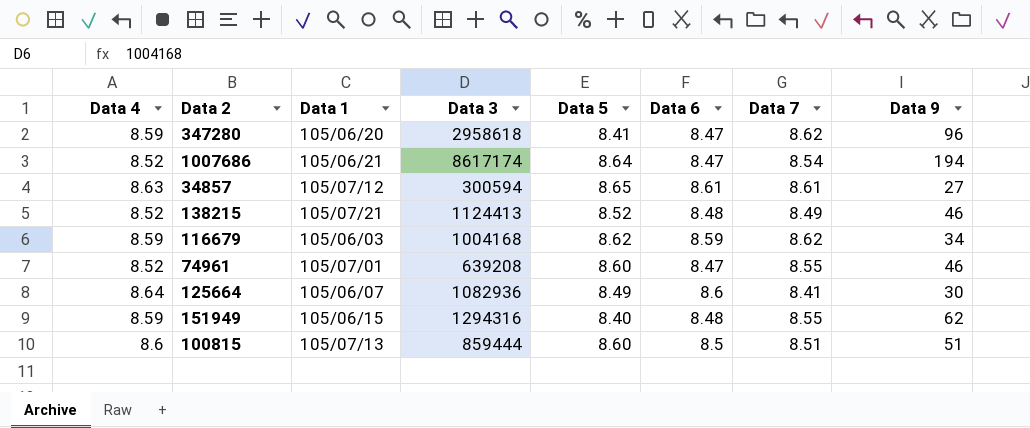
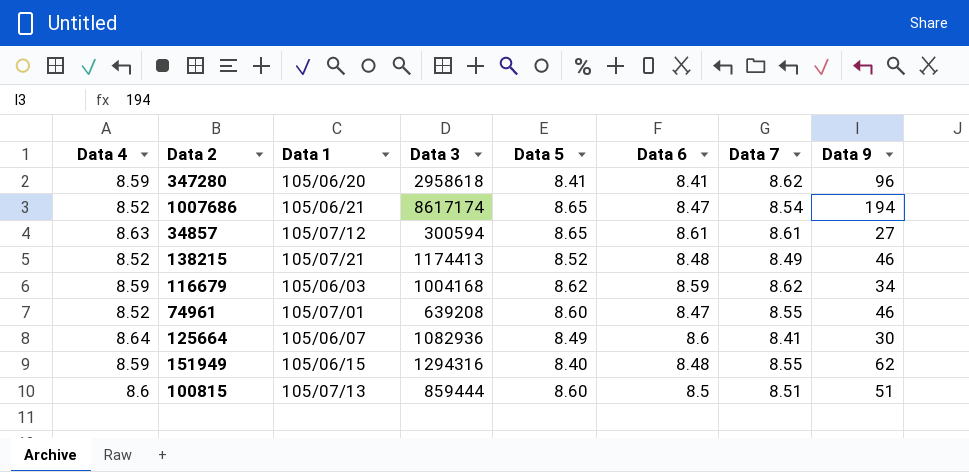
347280 | Data 6: 8.47 -> 8.41
1007686 | Data 5: 8.64 -> 8.65
138215 | Data 3: 1124413 -> 1174413

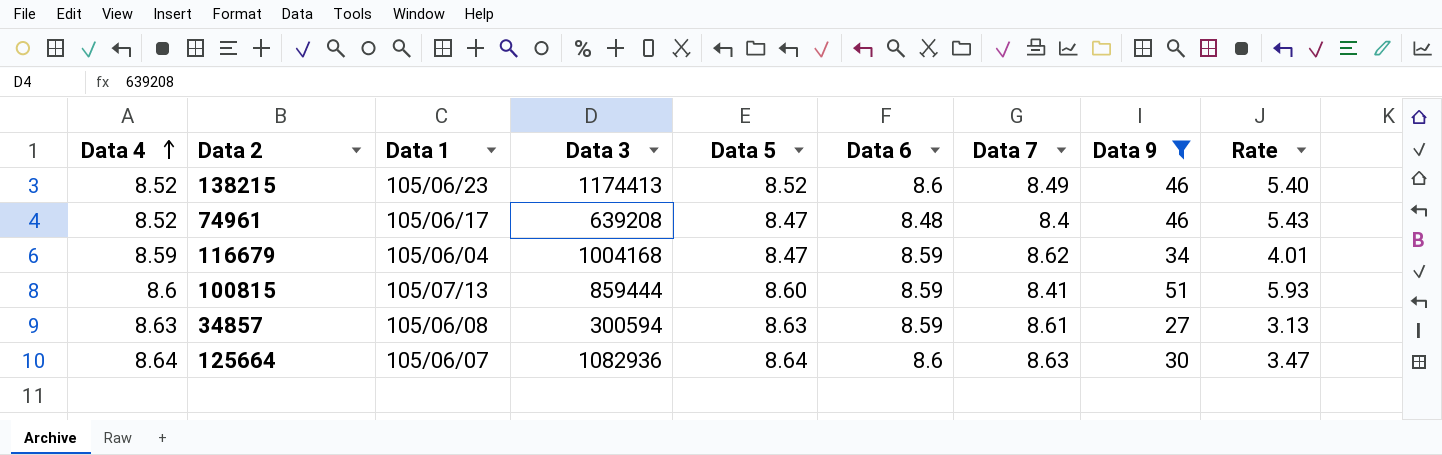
filter: none -> Data 9 <= 51
row order: none -> Data 4 ascending
column Rate | formula: none -> [Data 9] / [Data 5]
138215 | Data 1: 105/07/21 -> 105/06/23
138215 | Data 6: 8.48 -> 8.6
74961 | Data 1: 105/07/01 -> 105/06/17
74961 | Data 5: 8.60 -> 8.47
74961 | Data 6: 8.47 -> 8.48
74961 | Data 7: 8.55 -> 8.4
116679 | Data 1: 105/06/03 -> 105/06/04
116679 | Data 5: 8.62 -> 8.47
100815 | Data 6: 8.5 -> 8.59
100815 | Data 7: 8.51 -> 8.41
34857 | Data 1: 105/07/12 -> 105/06/08
34857 | Data 5: 8.65 -> 8.63
34857 | Data 6: 8.61 -> 8.59
125664 | Data 5: 8.49 -> 8.64
125664 | Data 7: 8.41 -> 8.63

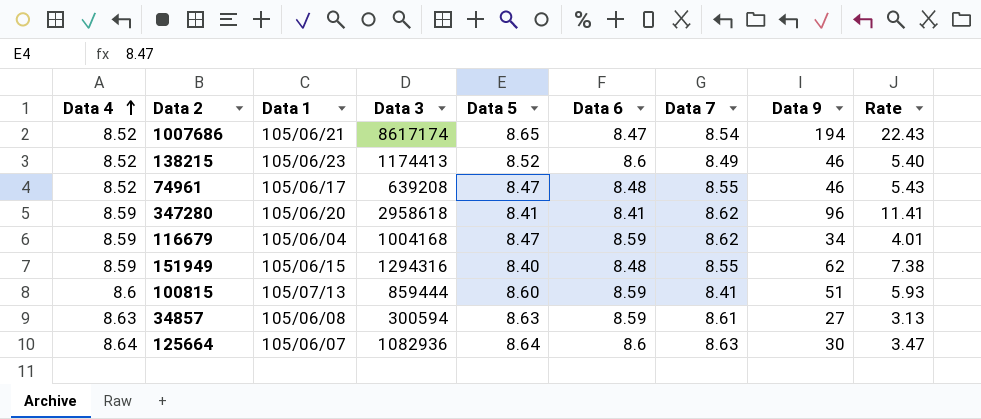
filter: Data 9 <= 51 -> none
74961 | Data 7: 8.4 -> 8.55

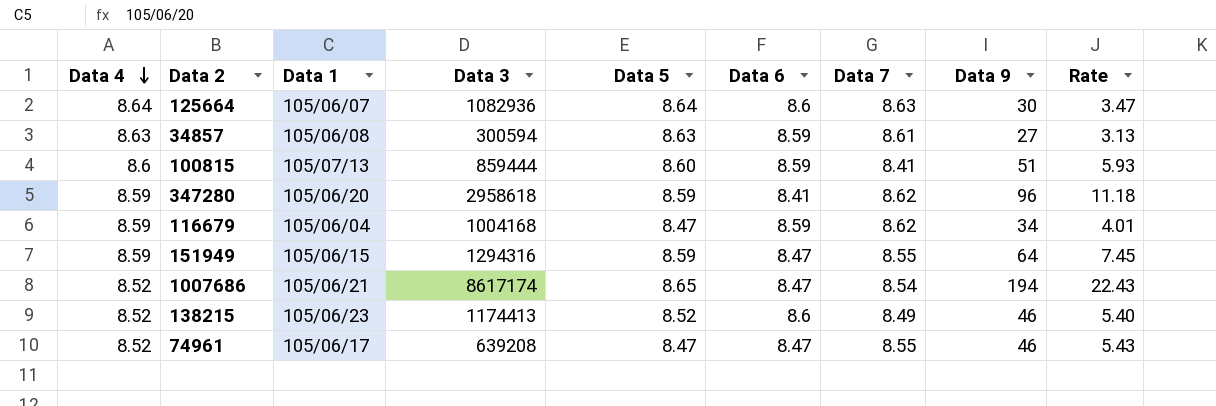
row order: Data 4 ascending -> Data 4 descending
347280 | Data 5: 8.41 -> 8.59
347280 | Rate: 11.41 -> 11.18
151949 | Data 5: 8.40 -> 8.59
151949 | Data 6: 8.48 -> 8.47
151949 | Data 9: 62 -> 64
151949 | Rate: 7.38 -> 7.45
74961 | Data 6: 8.48 -> 8.47

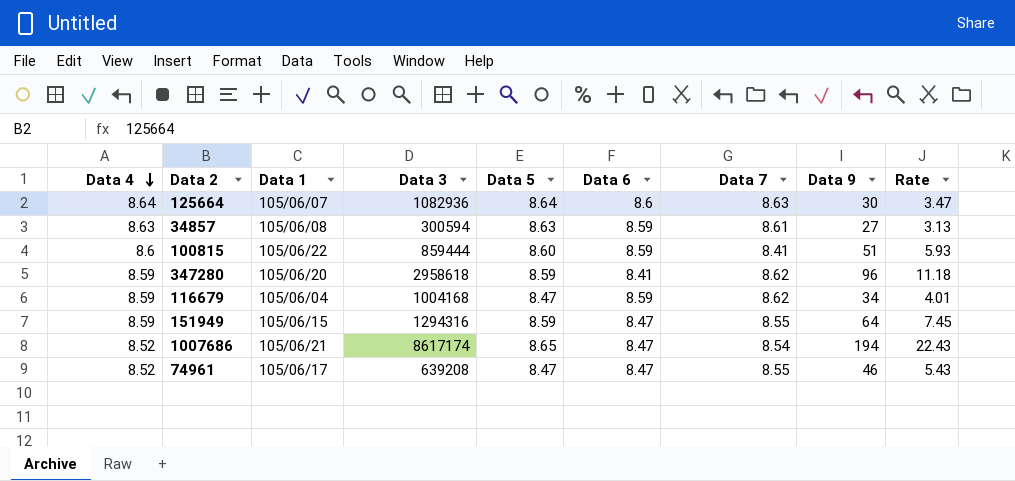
row 138215: 8.52 | 105/06/23 | 1174413 | 8.52 | 8.6 | 8.49 | 46 | 5.40 -> none
100815 | Data 1: 105/07/13 -> 105/06/22

